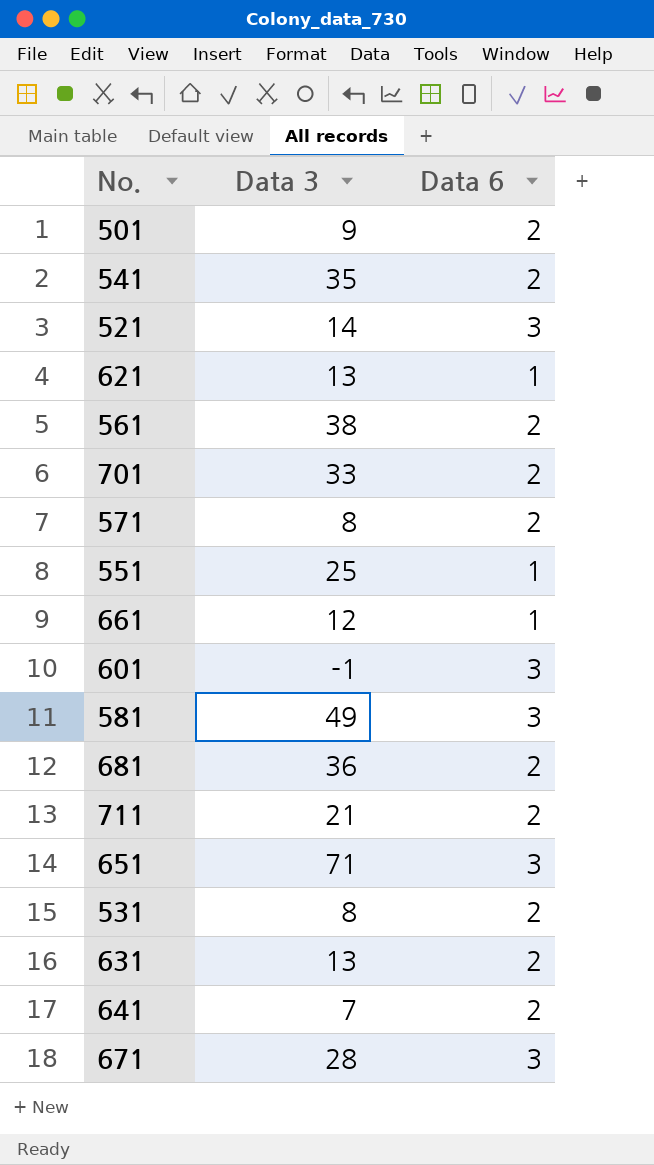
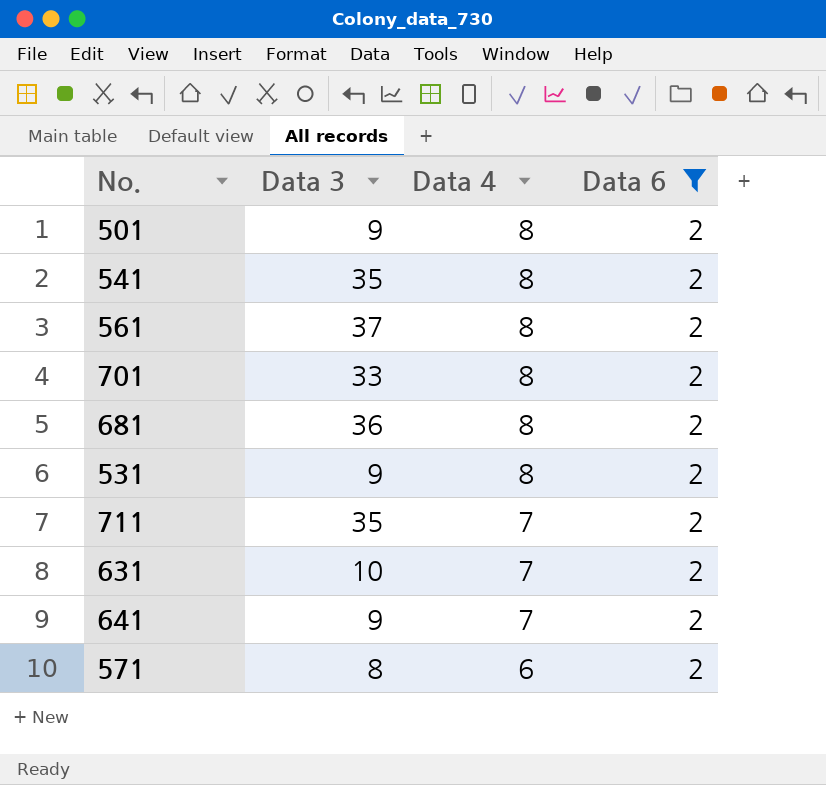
filter: none -> Data 6 = 2
row order: none -> Data 4 descending
column Data 4 | position: none -> 3
561 | Data 3: 38 -> 37
531 | Data 3: 8 -> 9
711 | Data 3: 21 -> 35
631 | Data 3: 13 -> 10
641 | Data 3: 7 -> 9

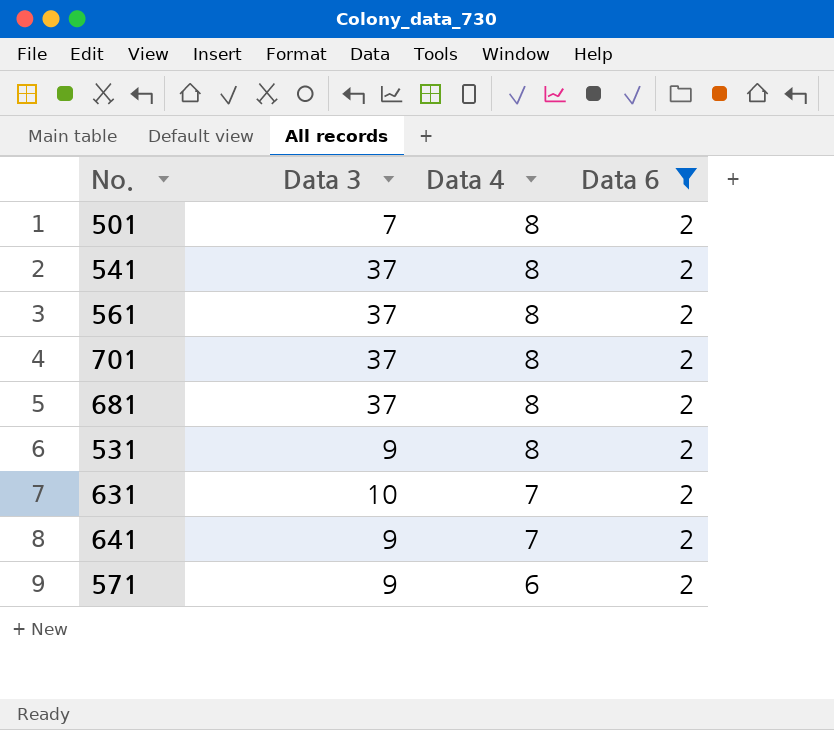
row 711: 35 | 7 | 2 -> none
501 | Data 3: 9 -> 7
541 | Data 3: 35 -> 37
701 | Data 3: 33 -> 37
681 | Data 3: 36 -> 37
571 | Data 3: 8 -> 9

